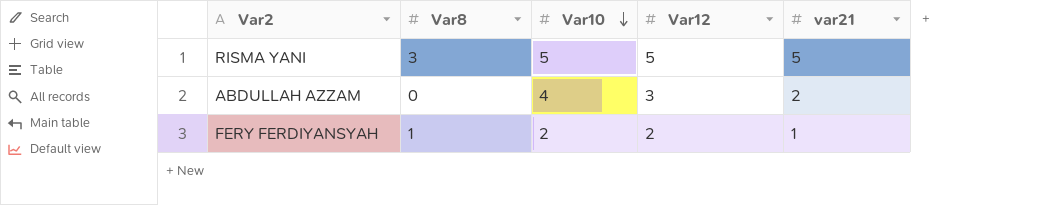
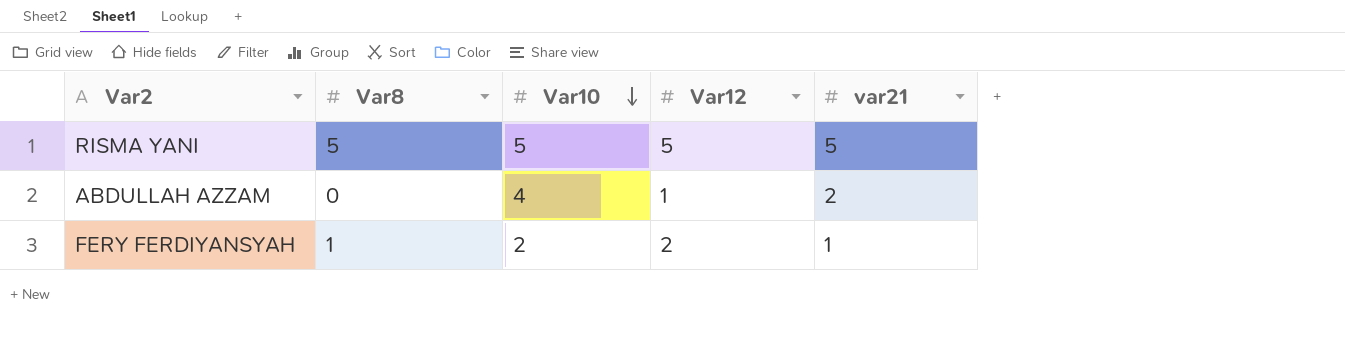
RISMA YANI | Var8: 3 -> 5
ABDULLAH AZZAM | Var12: 3 -> 1

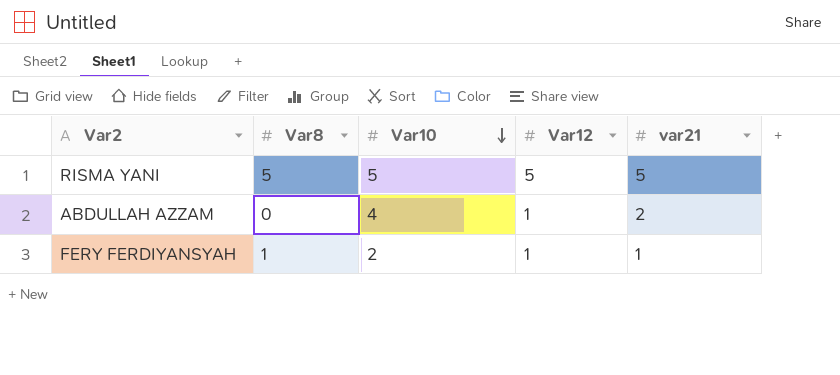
FERY FERDIYANSYAH | Var12: 2 -> 1

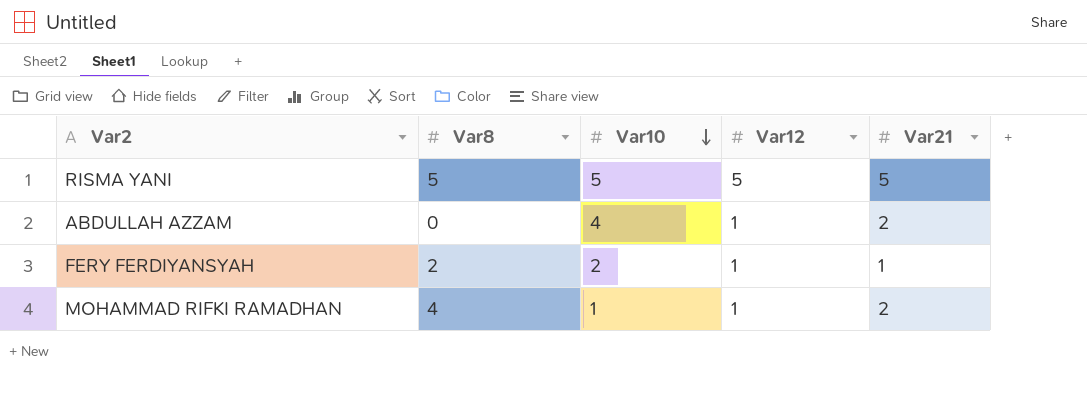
column name: var21 -> Var21
FERY FERDIYANSYAH | Var8: 1 -> 2
row MOHAMMAD RIFKI RAMADHAN: none -> 4 | 1 | 1 | 2

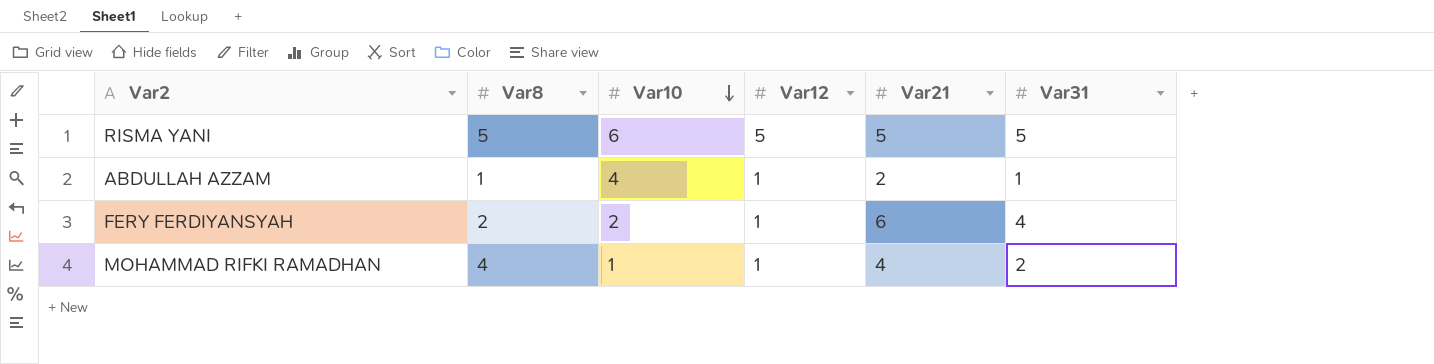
column Var31 | position: none -> 6
RISMA YANI | Var10: 5 -> 6
ABDULLAH AZZAM | Var8: 0 -> 1
FERY FERDIYANSYAH | Var21: 1 -> 6
MOHAMMAD RIFKI RAMADHAN | Var21: 2 -> 4

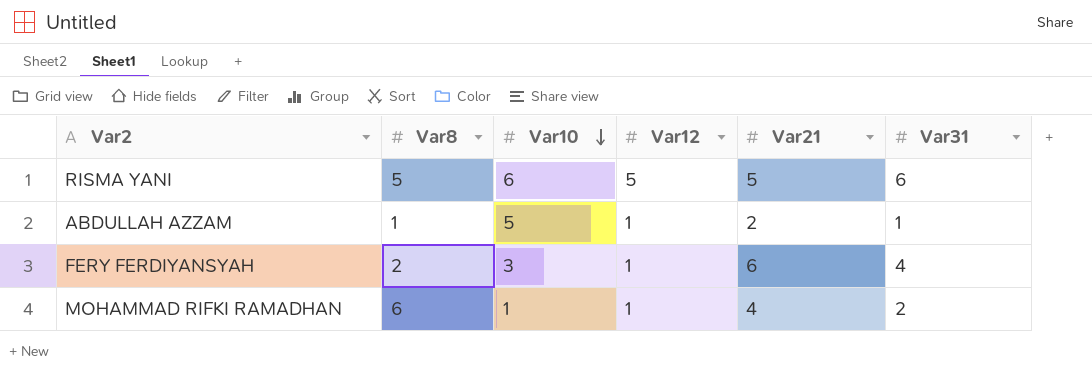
RISMA YANI | Var31: 5 -> 6
ABDULLAH AZZAM | Var10: 4 -> 5
FERY FERDIYANSYAH | Var10: 2 -> 3
MOHAMMAD RIFKI RAMADHAN | Var8: 4 -> 6

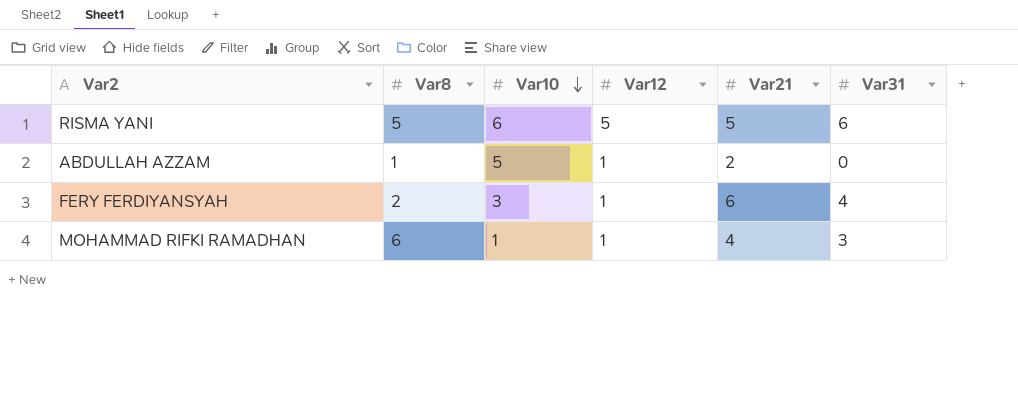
ABDULLAH AZZAM | Var31: 1 -> 0
MOHAMMAD RIFKI RAMADHAN | Var31: 2 -> 3

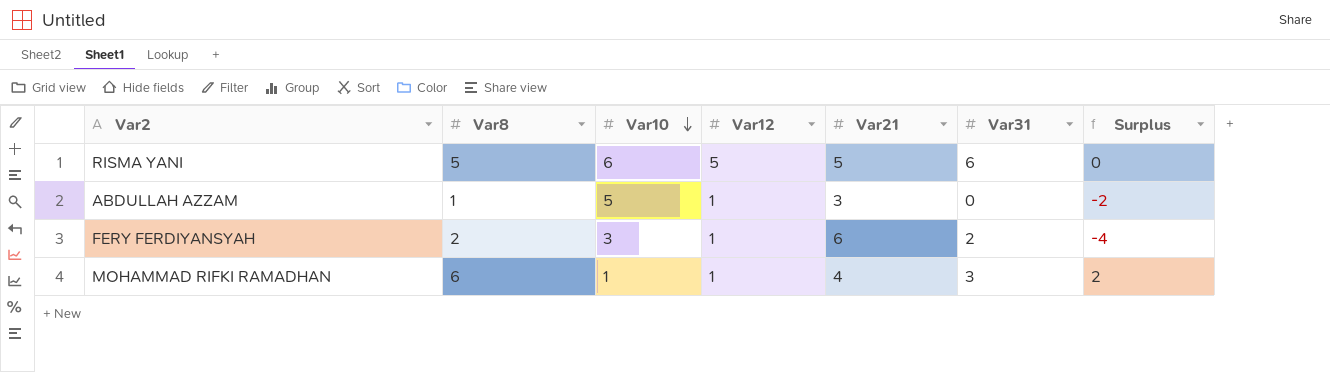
column Surplus | formula: none -> [Var8] - [Var21]
ABDULLAH AZZAM | Var21: 2 -> 3
FERY FERDIYANSYAH | Var31: 4 -> 2

